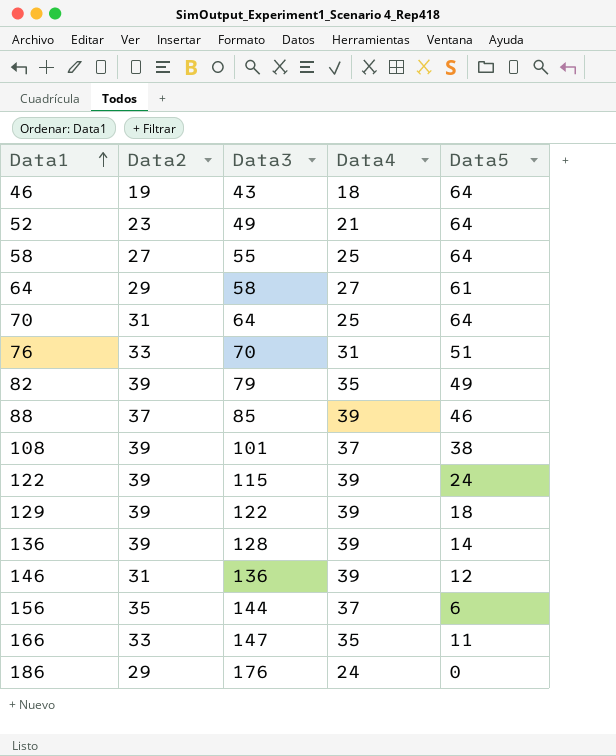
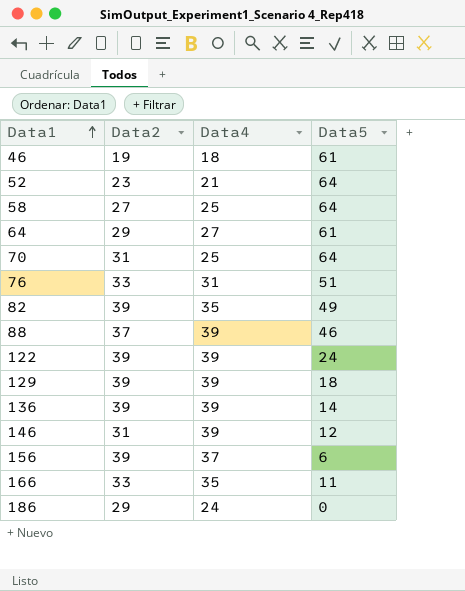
column Data3 | position: 3 -> none
row 108: 39 | 101 | 37 | 38 -> none
46 | Data5: 64 -> 61
156 | Data2: 35 -> 39

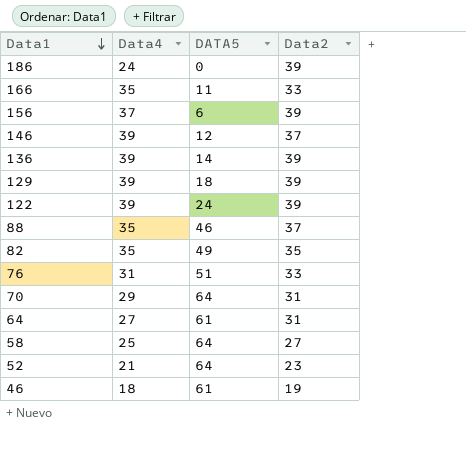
row order: Data1 ascending -> Data1 descending
column name: Data5 -> DATA5
column Data2 | position: 2 -> 4
186 | Data2: 29 -> 39
146 | Data2: 31 -> 37
88 | Data4: 39 -> 35
82 | Data2: 39 -> 35
70 | Data4: 25 -> 29
64 | Data2: 29 -> 31

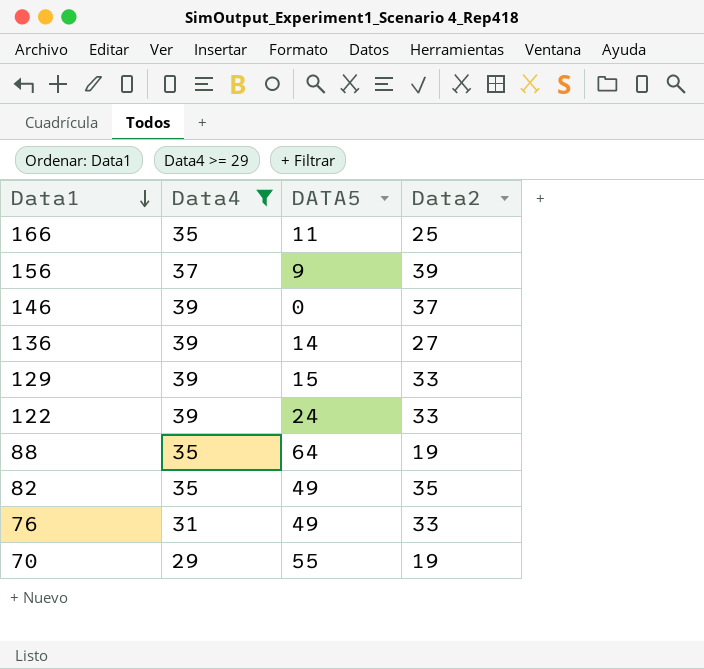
filter: none -> Data4 >= 29
166 | Data2: 33 -> 25
156 | DATA5: 6 -> 9
146 | DATA5: 12 -> 0
136 | Data2: 39 -> 27
129 | DATA5: 18 -> 15
129 | Data2: 39 -> 33
122 | Data2: 39 -> 33
88 | DATA5: 46 -> 64
88 | Data2: 37 -> 19
76 | DATA5: 51 -> 49
70 | DATA5: 64 -> 55
70 | Data2: 31 -> 19

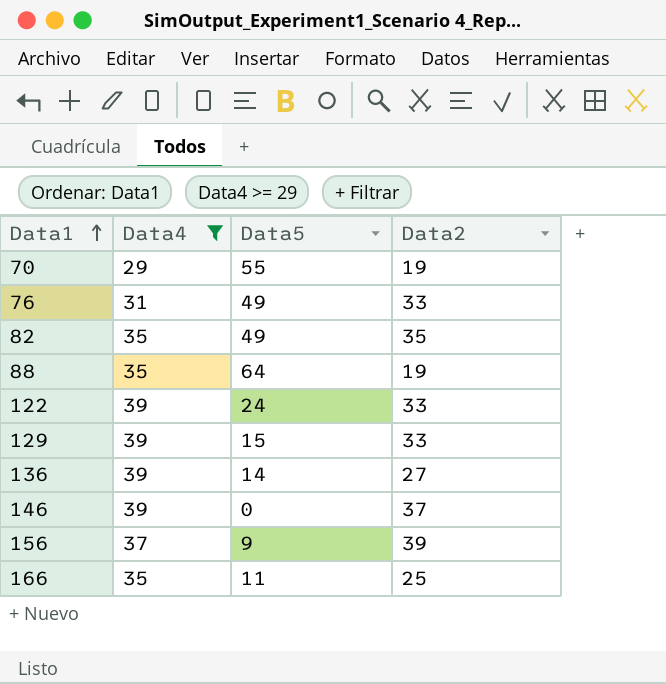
row order: Data1 descending -> Data1 ascending
column name: DATA5 -> Data5

